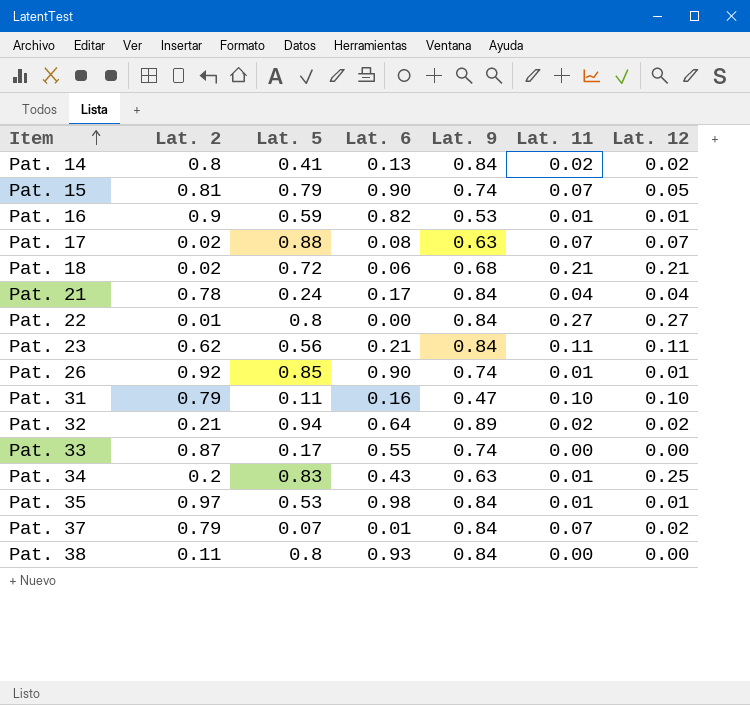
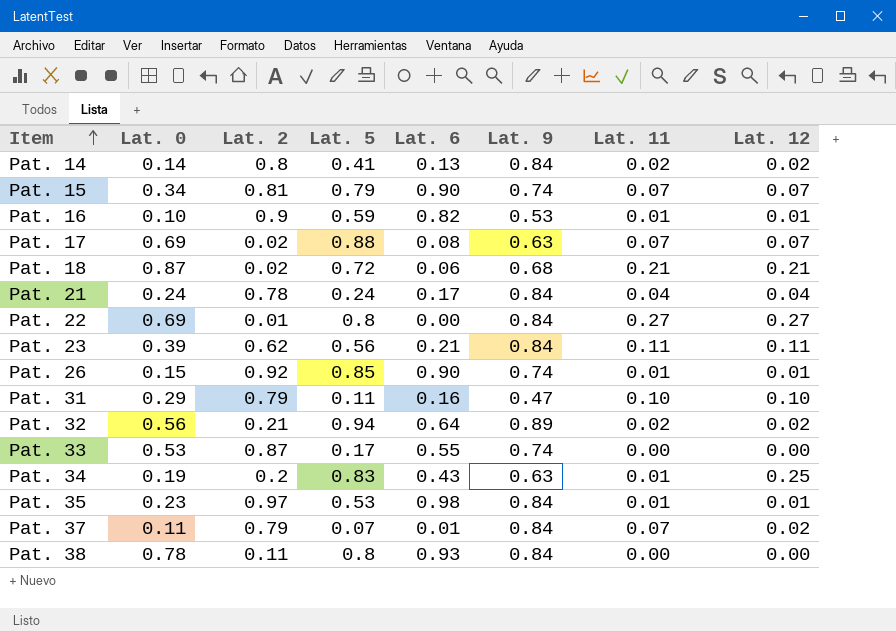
column Lat. 0 | position: none -> 2
Pat. 15 | Lat. 12: 0.05 -> 0.07

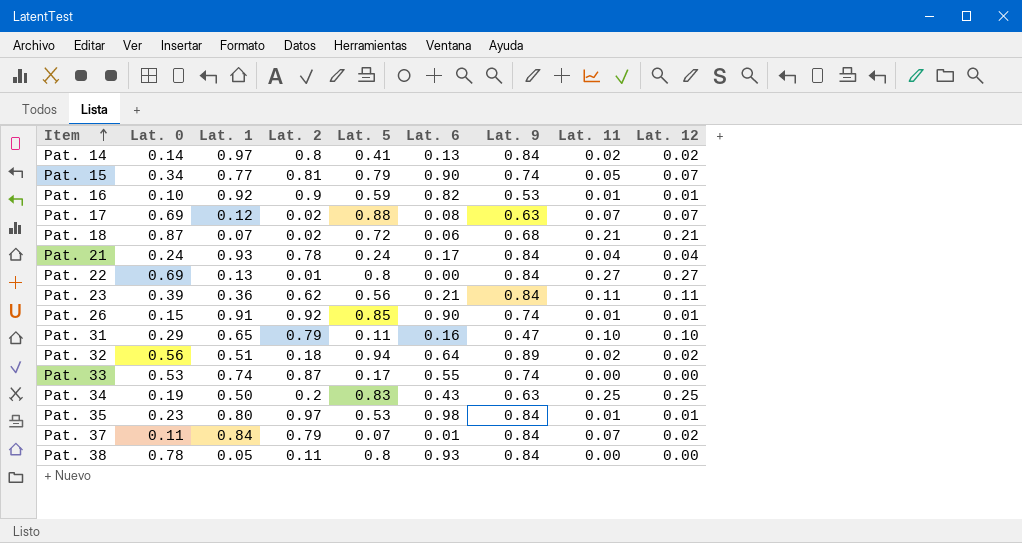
column Lat. 1 | position: none -> 3
Pat. 15 | Lat. 11: 0.07 -> 0.05
Pat. 32 | Lat. 2: 0.21 -> 0.18
Pat. 34 | Lat. 11: 0.01 -> 0.25

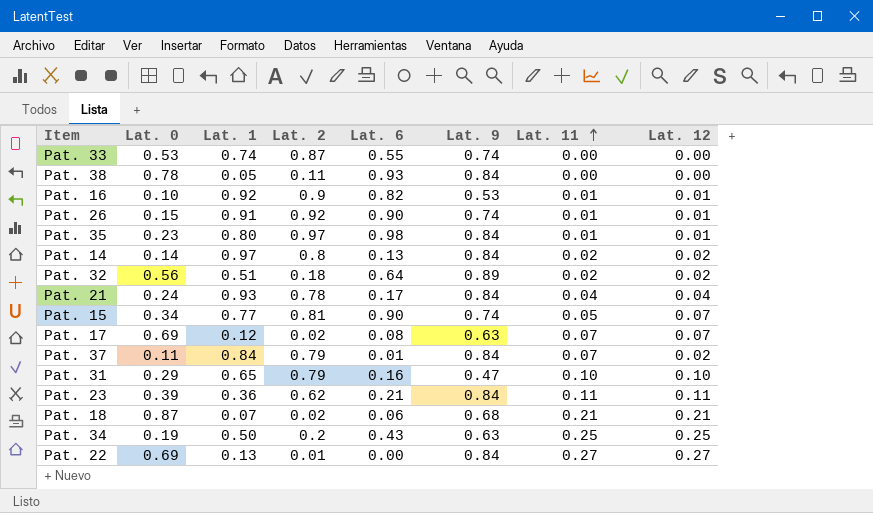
row order: Item ascending -> Lat. 11 ascending
column Lat. 5 | position: 5 -> none

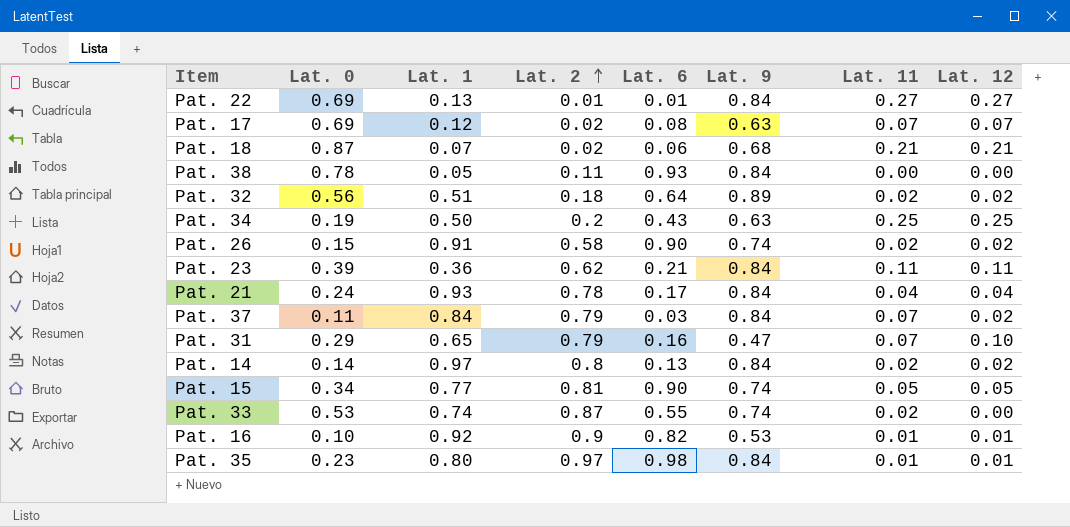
row order: Lat. 11 ascending -> Lat. 2 ascending
Pat. 22 | Lat. 6: 0.00 -> 0.01
Pat. 26 | Lat. 2: 0.92 -> 0.58
Pat. 26 | Lat. 11: 0.01 -> 0.02
Pat. 26 | Lat. 12: 0.01 -> 0.02
Pat. 37 | Lat. 6: 0.01 -> 0.03
Pat. 31 | Lat. 11: 0.10 -> 0.07
Pat. 15 | Lat. 12: 0.07 -> 0.05
Pat. 33 | Lat. 11: 0.00 -> 0.02

